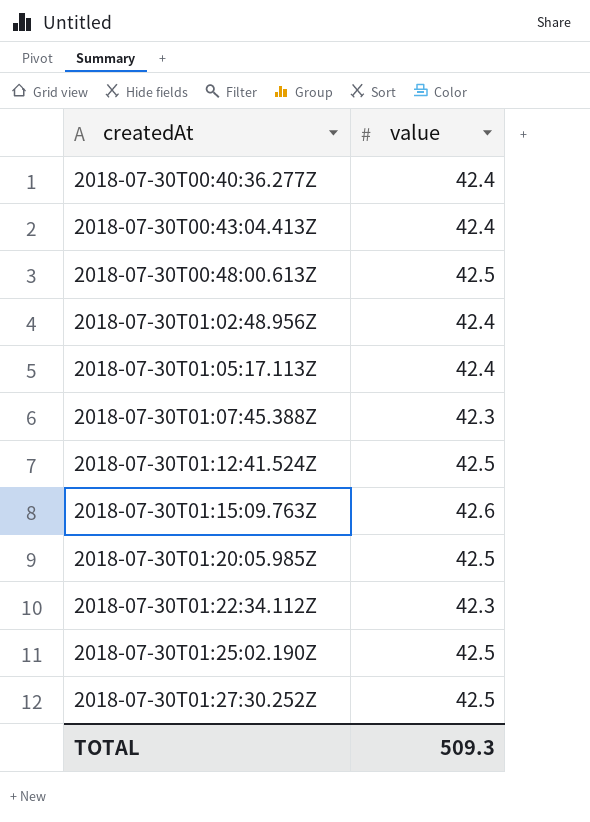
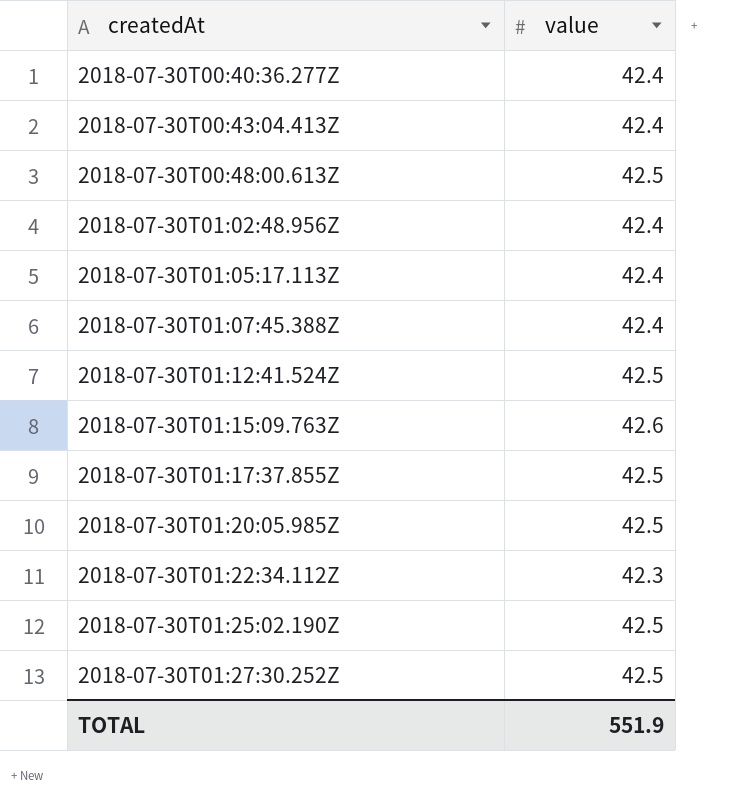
2018-07-30T01:07:45.388Z | value: 42.3 -> 42.4
row 2018-07-30T01:17:37.855Z: none -> 42.5
TOTAL | value: 509.3 -> 551.9

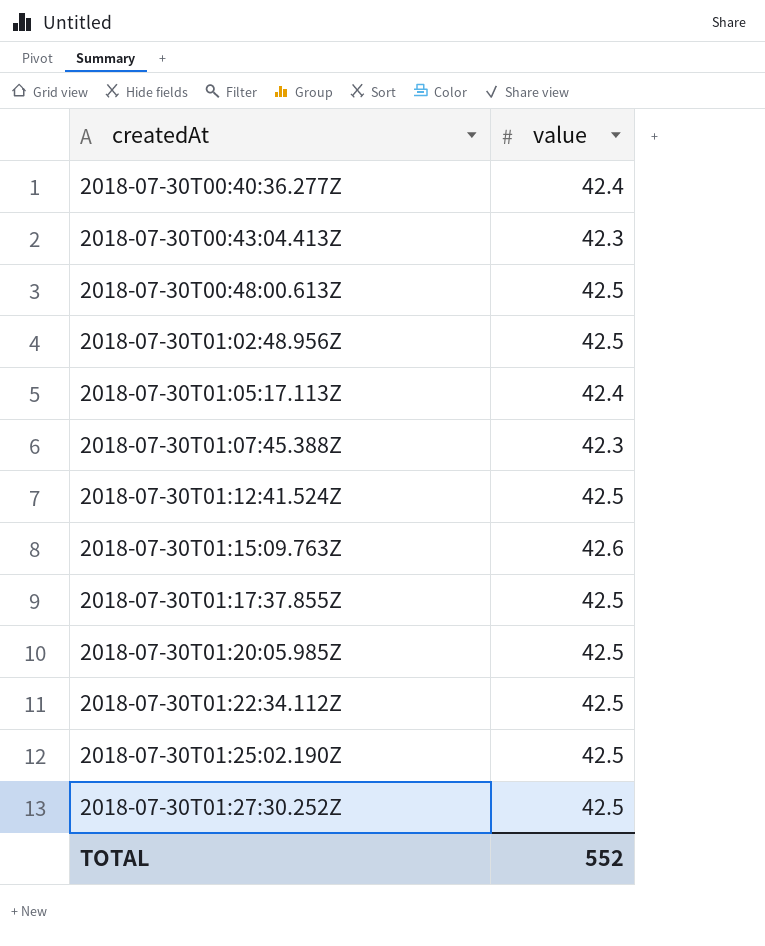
2018-07-30T00:43:04.413Z | value: 42.4 -> 42.3
2018-07-30T01:02:48.956Z | value: 42.4 -> 42.5
2018-07-30T01:07:45.388Z | value: 42.4 -> 42.3
2018-07-30T01:22:34.112Z | value: 42.3 -> 42.5
TOTAL | value: 551.9 -> 552

